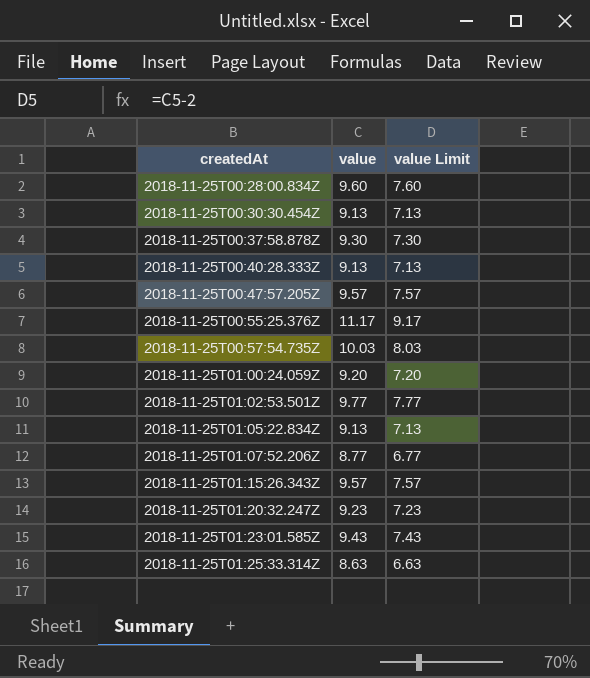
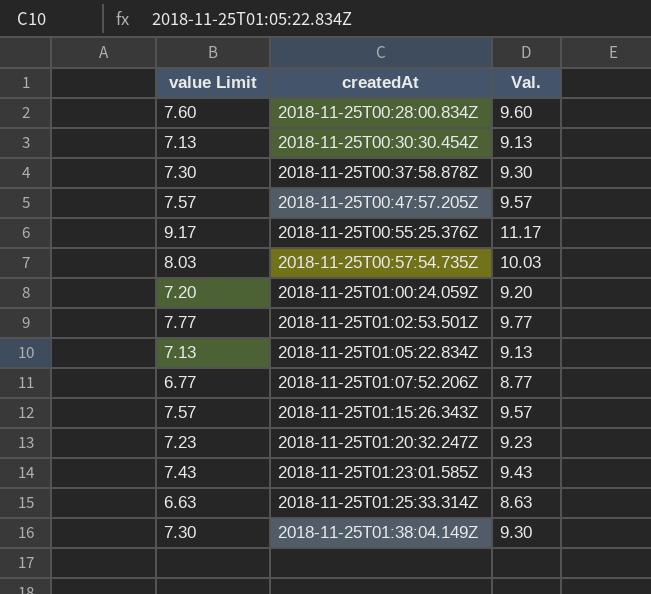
column value Limit | position: 3 -> 1
column name: value -> Val.
row 2018-11-25T00:40:28.333Z: 9.13 | 7.13 -> none
row 2018-11-25T01:38:04.149Z: none -> 7.30 | 9.30

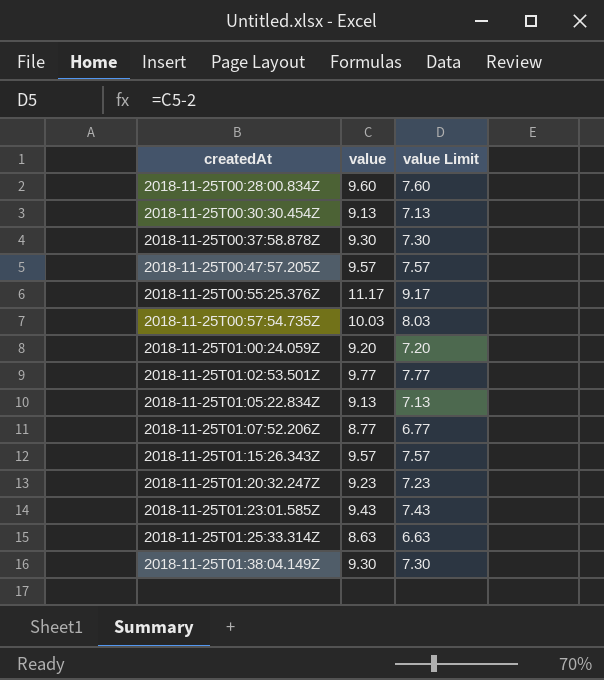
column name: Val. -> value
column value Limit | position: 1 -> 3

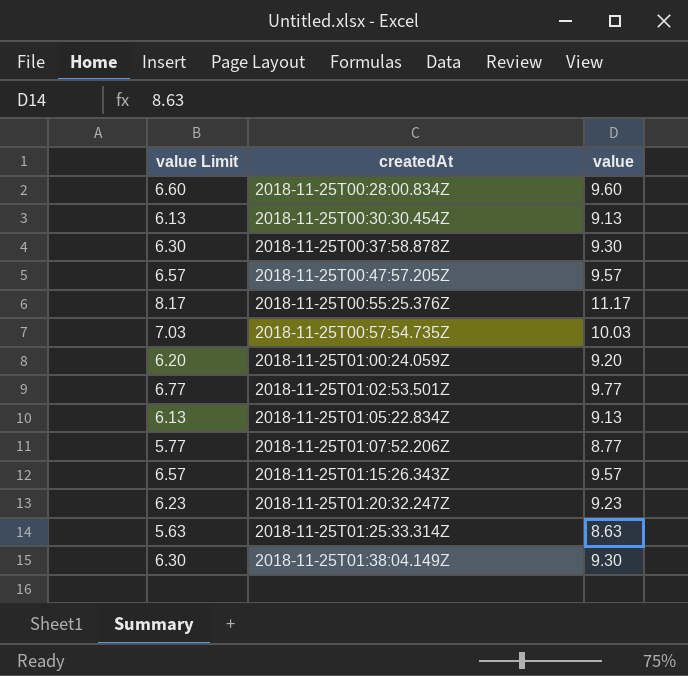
column value Limit | formula: [value] - 2 -> [value] - 3
column value Limit | position: 3 -> 1
row 2018-11-25T01:23:01.585Z: 9.43 | 7.43 -> none

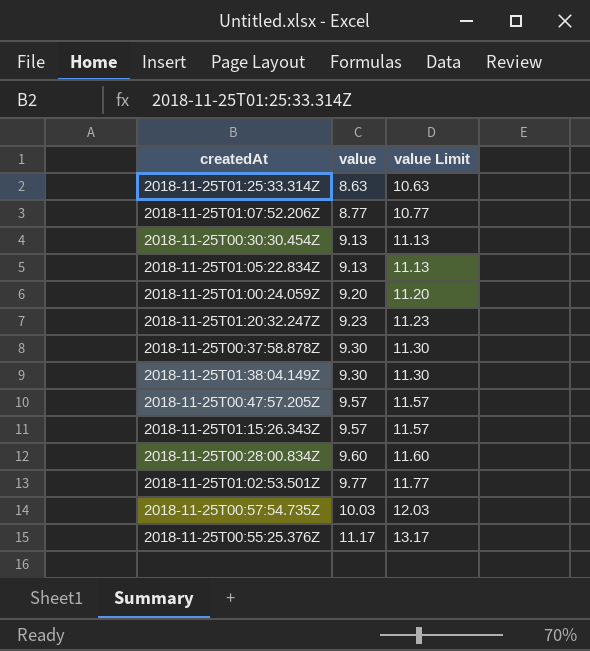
row order: createdAt ascending -> value ascending
column value Limit | formula: [value] - 3 -> [value] + 2
column value Limit | position: 1 -> 3

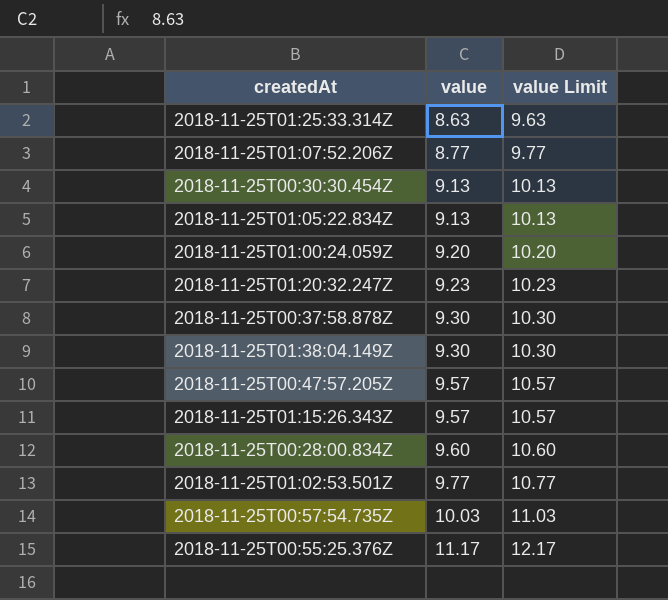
column value Limit | formula: [value] + 2 -> [value] + 1

